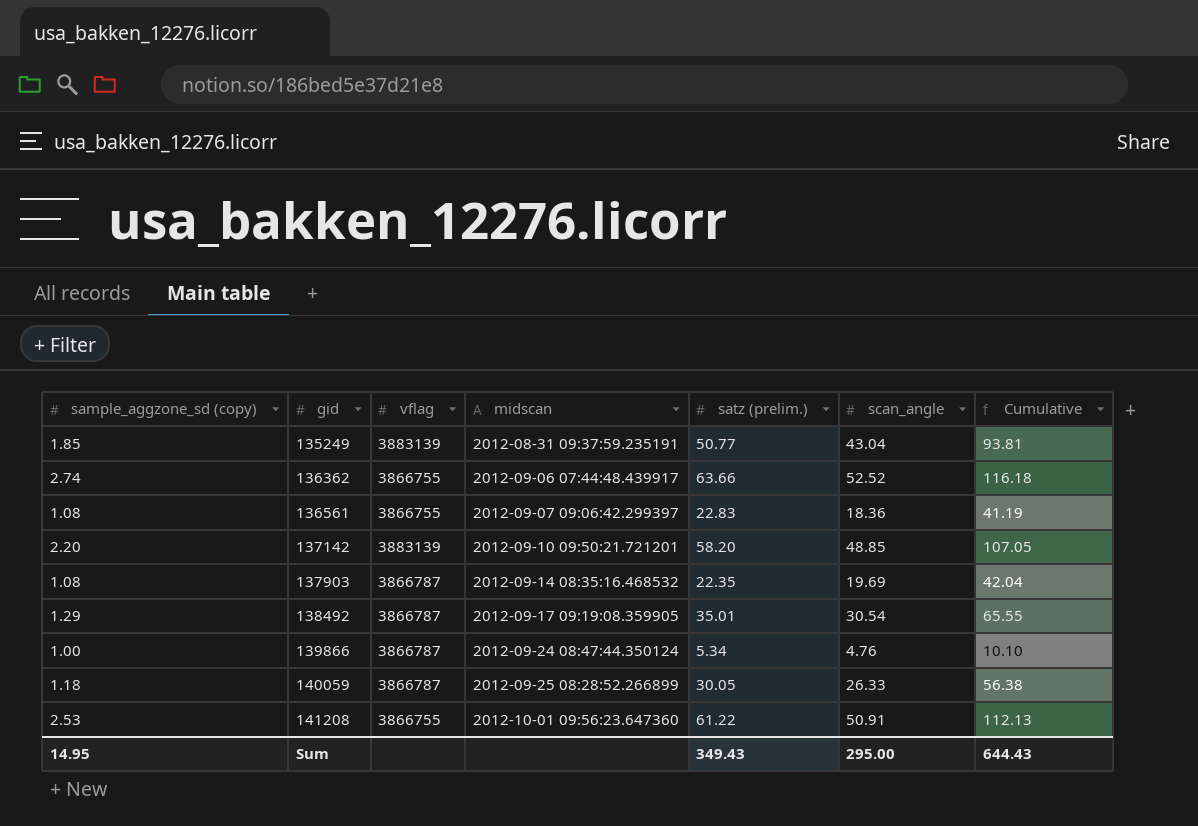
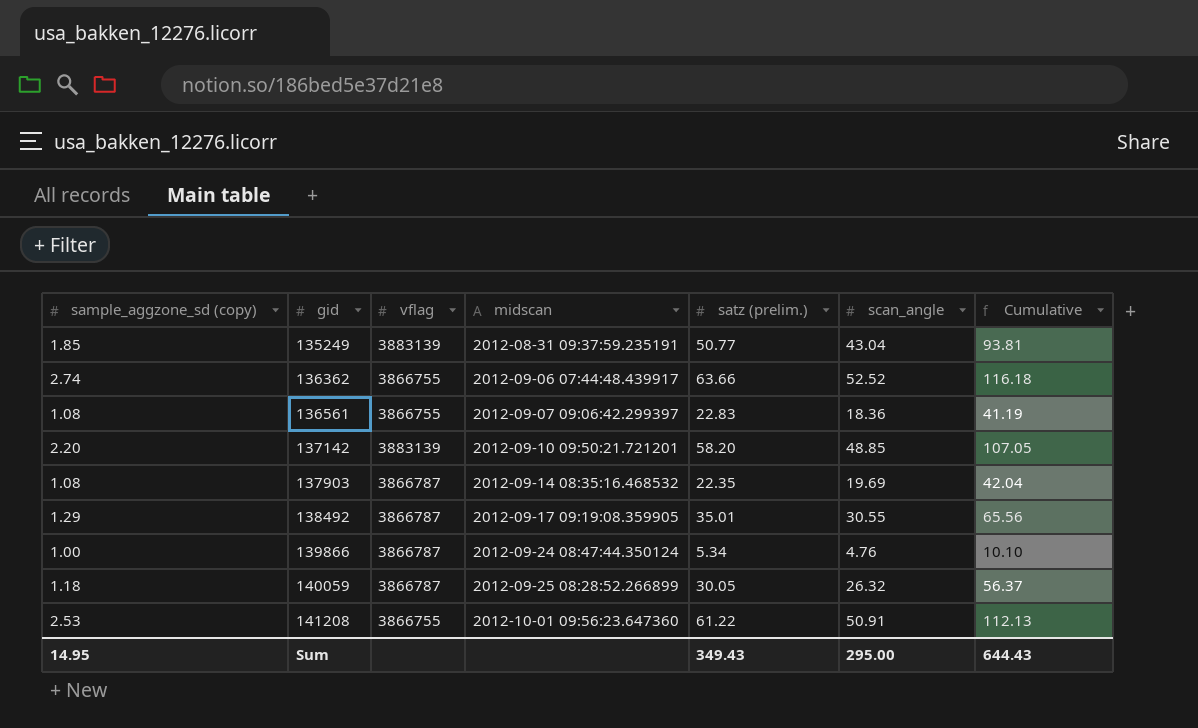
138492 | scan_angle: 30.54 -> 30.55
138492 | Cumulative: 65.55 -> 65.56
140059 | scan_angle: 26.33 -> 26.32
140059 | Cumulative: 56.38 -> 56.37

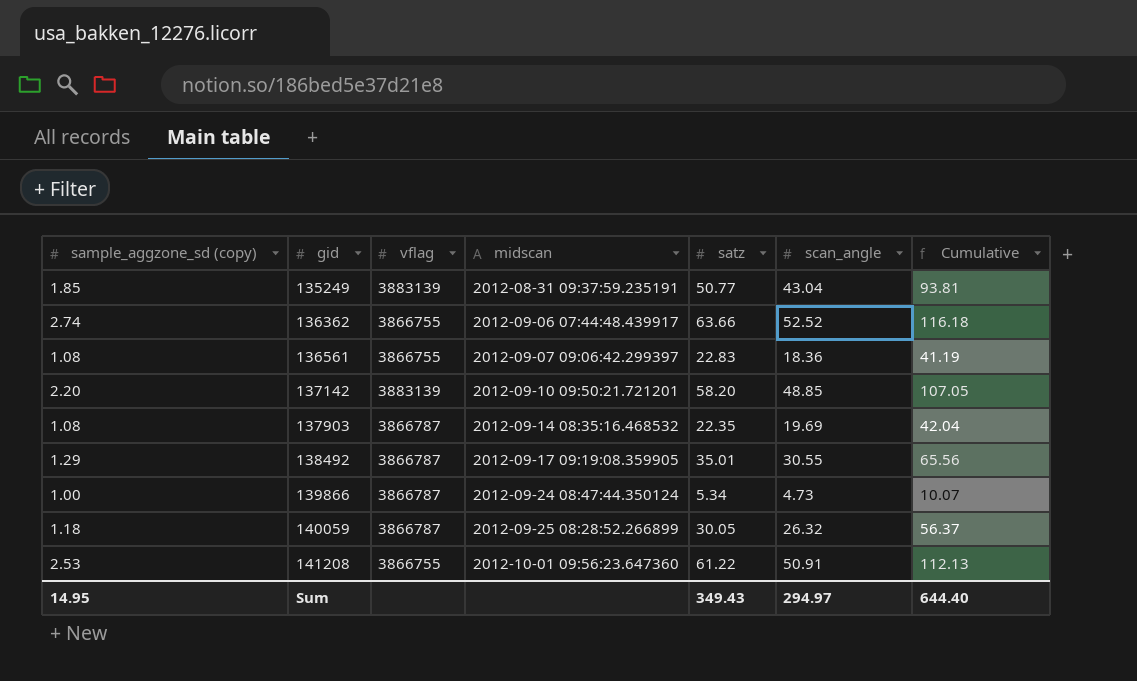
column name: satz (prelim.) -> satz
139866 | scan_angle: 4.76 -> 4.73
139866 | Cumulative: 10.10 -> 10.07
Sum | scan_angle: 295.00 -> 294.97
Sum | Cumulative: 644.43 -> 644.40

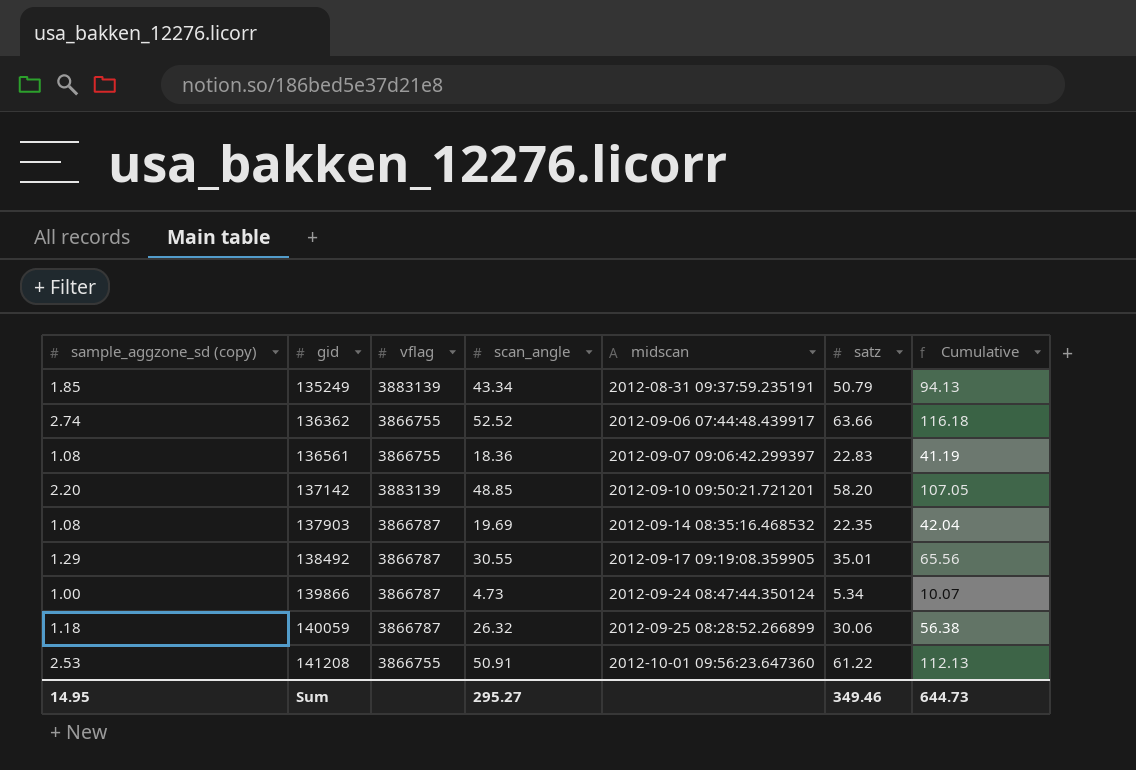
column scan_angle | position: 6 -> 4
135249 | scan_angle: 43.04 -> 43.34
135249 | satz: 50.77 -> 50.79
135249 | Cumulative: 93.81 -> 94.13
140059 | satz: 30.05 -> 30.06
140059 | Cumulative: 56.37 -> 56.38
Sum | scan_angle: 294.97 -> 295.27
Sum | satz: 349.43 -> 349.46
Sum | Cumulative: 644.40 -> 644.73

